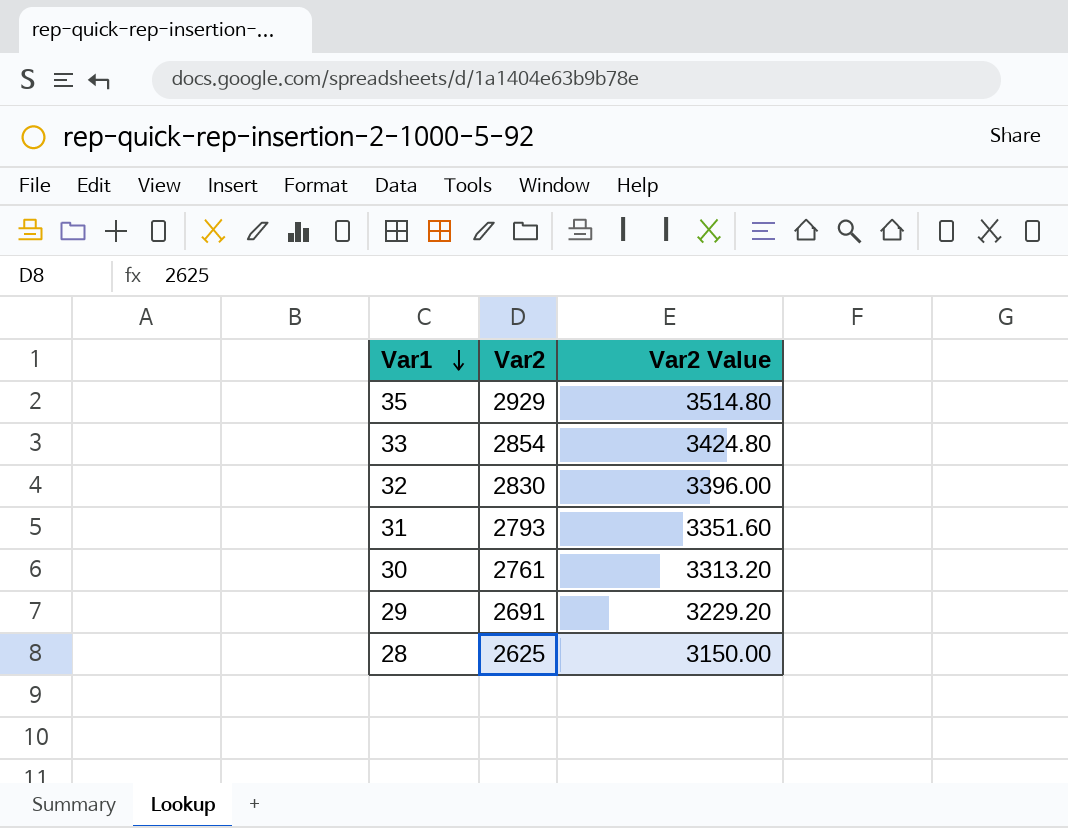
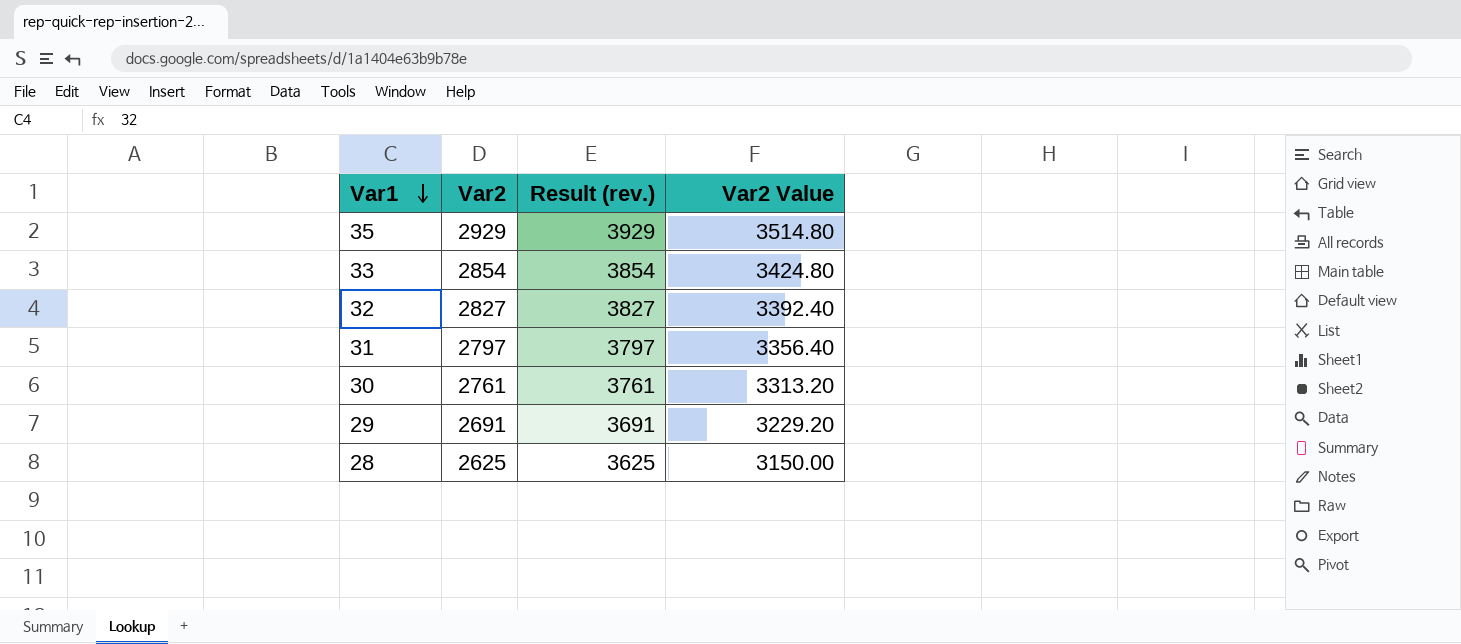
column Result (rev.) | formula: none -> [Var2] + 1000
32 | Var2: 2830 -> 2827
32 | Var2 Value: 3396.00 -> 3392.40
31 | Var2: 2793 -> 2797
31 | Var2 Value: 3351.60 -> 3356.40

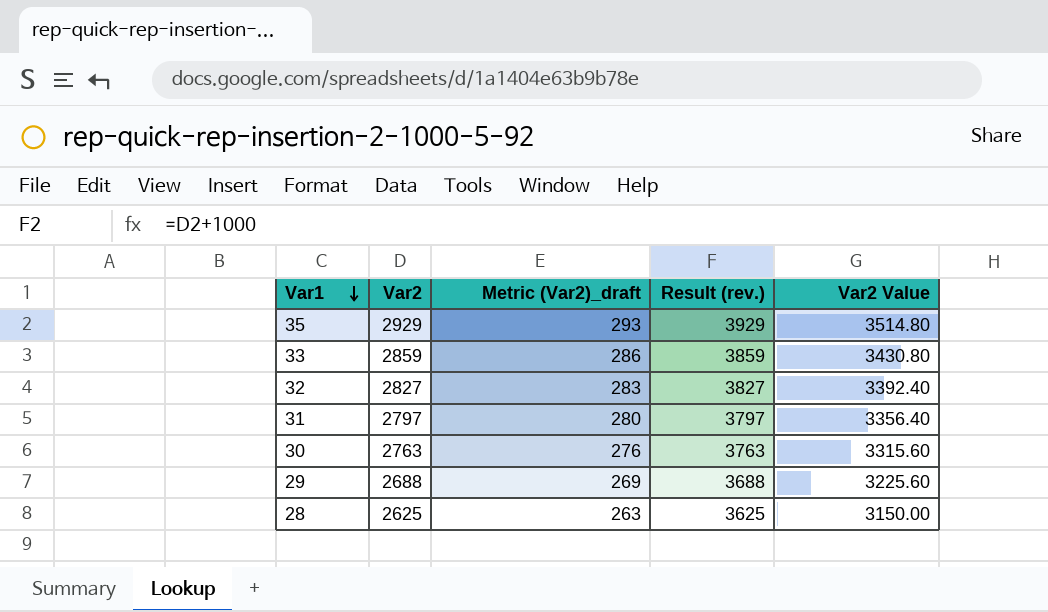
column Metric (Var2)_draft | formula: none -> [Var2] * 0.1
33 | Var2: 2854 -> 2859
33 | Result (rev.): 3854 -> 3859
33 | Var2 Value: 3424.80 -> 3430.80
30 | Var2: 2761 -> 2763
30 | Result (rev.): 3761 -> 3763
30 | Var2 Value: 3313.20 -> 3315.60
29 | Var2: 2691 -> 2688
29 | Result (rev.): 3691 -> 3688
29 | Var2 Value: 3229.20 -> 3225.60

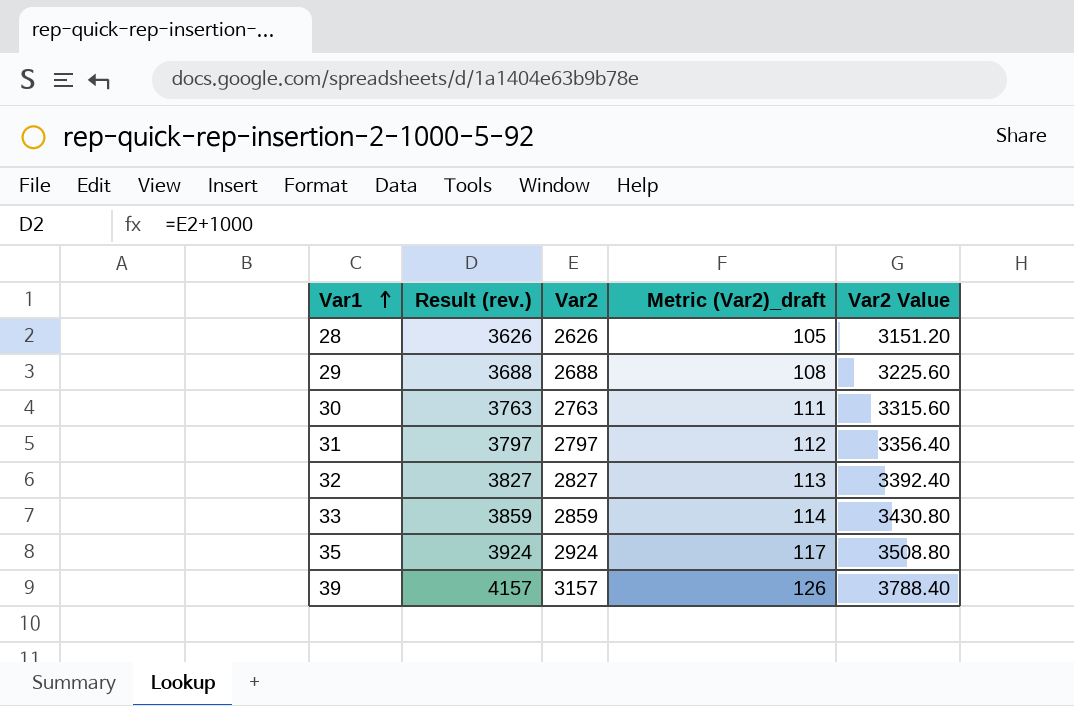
row order: Var1 descending -> Var1 ascending
column Result (rev.) | position: 4 -> 2
column Metric (Var2)_draft | formula: [Var2] * 0.1 -> [Var2] * 0.04
28 | Result (rev.): 3625 -> 3626
28 | Var2: 2625 -> 2626
28 | Var2 Value: 3150.00 -> 3151.20
35 | Result (rev.): 3929 -> 3924
35 | Var2: 2929 -> 2924
35 | Var2 Value: 3514.80 -> 3508.80
row 39: none -> 4157 | 3157 | 126 | 3788.40

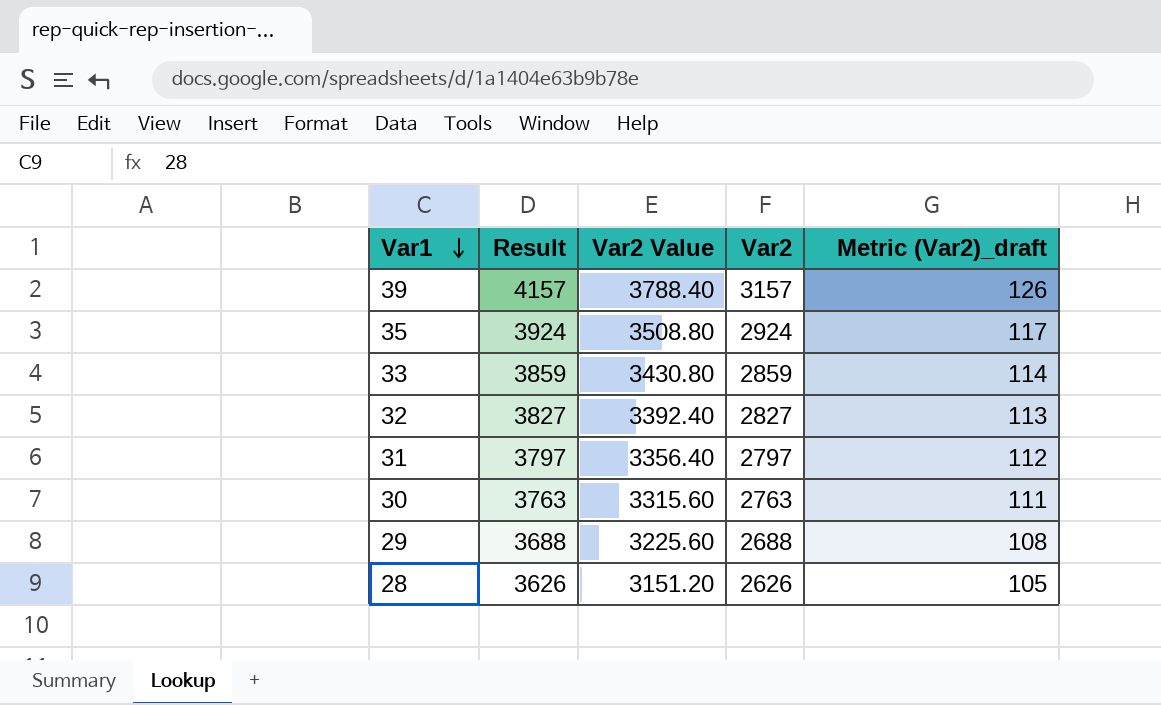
row order: Var1 ascending -> Var1 descending
column name: Result (rev.) -> Result
column Var2 Value | position: 5 -> 3

